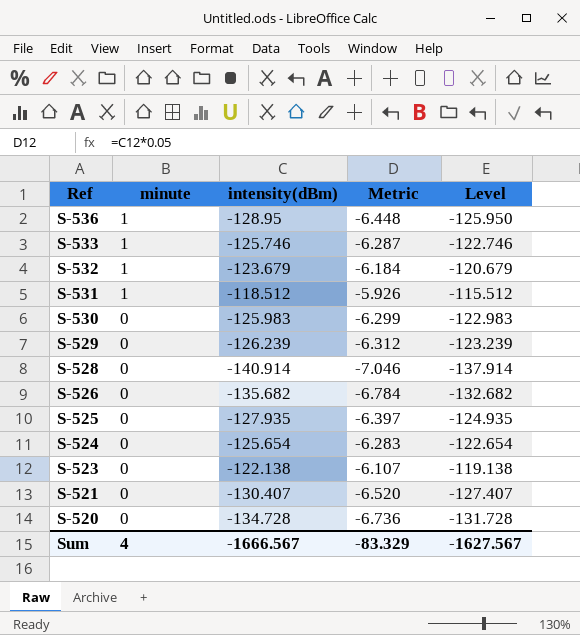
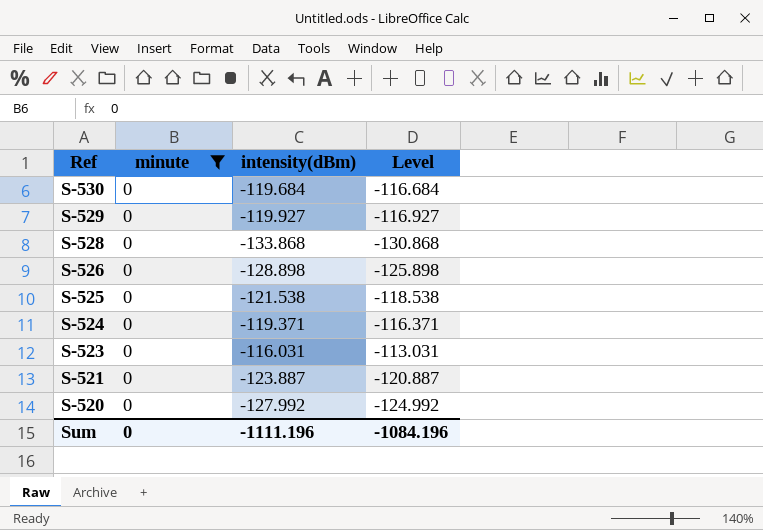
filter: none -> minute = 0
column Metric | formula: [intensity(dBm)] * 0.05 -> none
S-530 | intensity(dBm): -125.983 -> -119.684
S-530 | Level: -122.983 -> -116.684
S-529 | intensity(dBm): -126.239 -> -119.927
S-529 | Level: -123.239 -> -116.927
S-528 | intensity(dBm): -140.914 -> -133.868
S-528 | Level: -137.914 -> -130.868
S-526 | intensity(dBm): -135.682 -> -128.898
S-526 | Level: -132.682 -> -125.898
S-525 | intensity(dBm): -127.935 -> -121.538
S-525 | Level: -124.935 -> -118.538
S-524 | intensity(dBm): -125.654 -> -119.371
S-524 | Level: -122.654 -> -116.371
S-523 | intensity(dBm): -122.138 -> -116.031
S-523 | Level: -119.138 -> -113.031
S-521 | intensity(dBm): -130.407 -> -123.887
S-521 | Level: -127.407 -> -120.887
S-520 | intensity(dBm): -134.728 -> -127.992
S-520 | Level: -131.728 -> -124.992
Sum | minute: 4 -> 0
Sum | intensity(dBm): -1666.567 -> -1111.196
Sum | Level: -1627.567 -> -1084.196

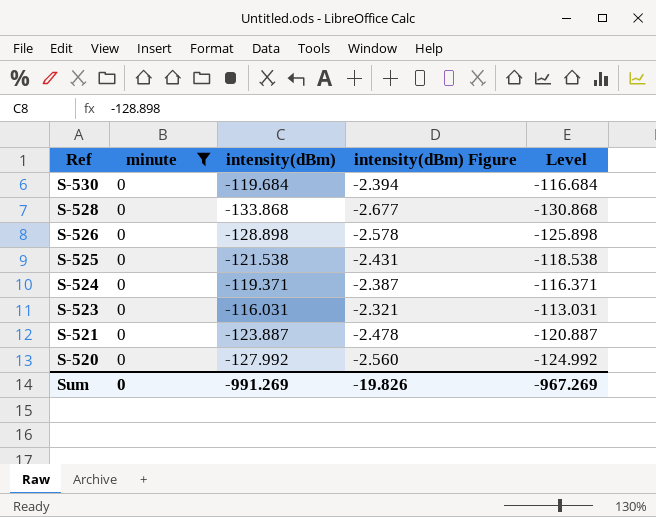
column intensity(dBm) Figure | formula: none -> [intensity(dBm)] * 0.02
row S-529: 0 | -119.927 | -116.927 -> none
Sum | intensity(dBm): -1111.196 -> -991.269
Sum | Level: -1084.196 -> -967.269

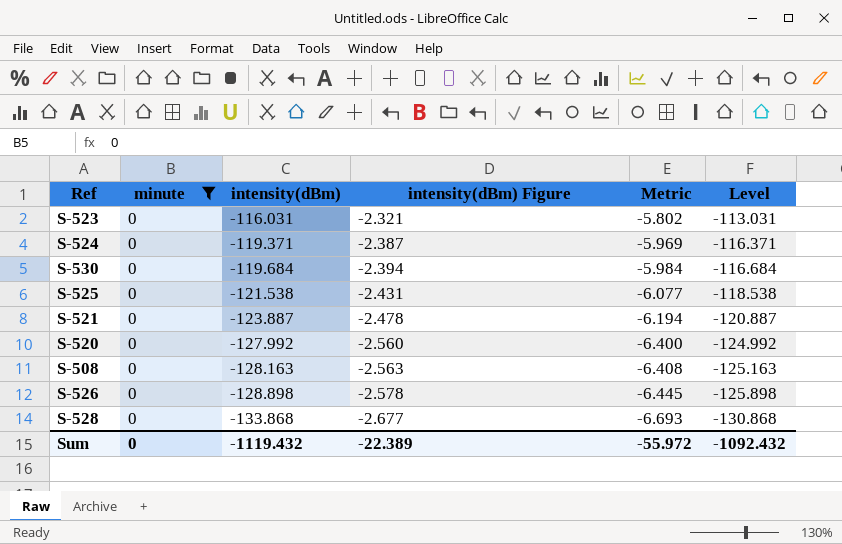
row order: Ref descending -> intensity(dBm) descending
column Metric | formula: none -> [intensity(dBm)] * 0.05
row S-508: none -> 0 | -128.163 | -2.563 | -6.408 | -125.163
Sum | intensity(dBm): -991.269 -> -1119.432
Sum | intensity(dBm) Figure: -19.826 -> -22.389
Sum | Level: -967.269 -> -1092.432

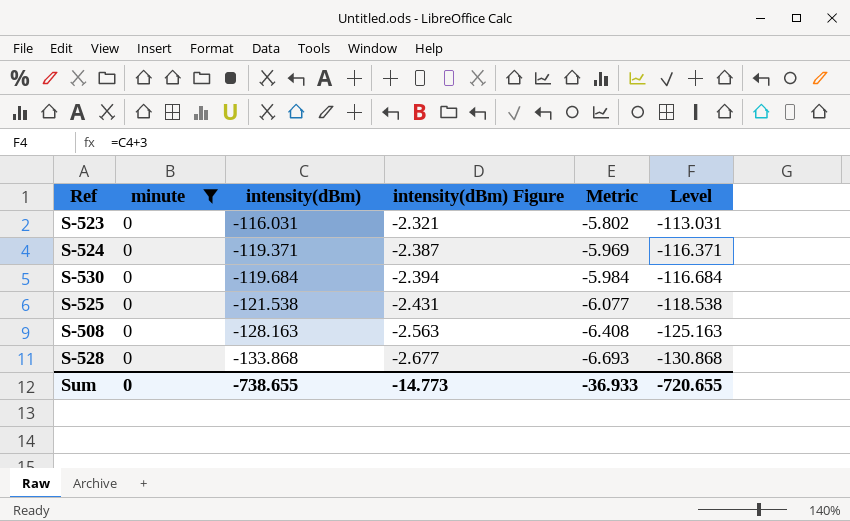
row S-521: 0 | -123.887 | -2.478 | -6.194 | -120.887 -> none
row S-520: 0 | -127.992 | -2.560 | -6.400 | -124.992 -> none
row S-526: 0 | -128.898 | -2.578 | -6.445 | -125.898 -> none
Sum | intensity(dBm): -1119.432 -> -738.655
Sum | intensity(dBm) Figure: -22.389 -> -14.773
Sum | Metric: -55.972 -> -36.933
Sum | Level: -1092.432 -> -720.655

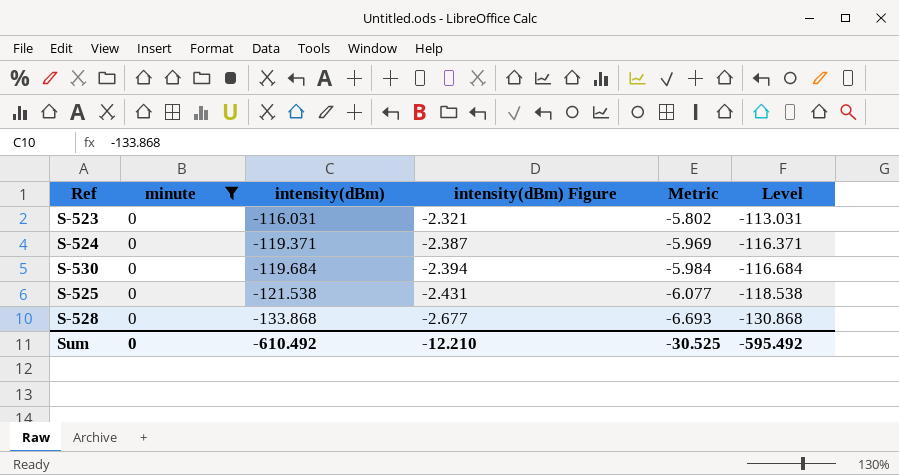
row S-508: 0 | -128.163 | -2.563 | -6.408 | -125.163 -> none
Sum | intensity(dBm): -738.655 -> -610.492
Sum | intensity(dBm) Figure: -14.773 -> -12.210
Sum | Metric: -36.933 -> -30.525
Sum | Level: -720.655 -> -595.492

